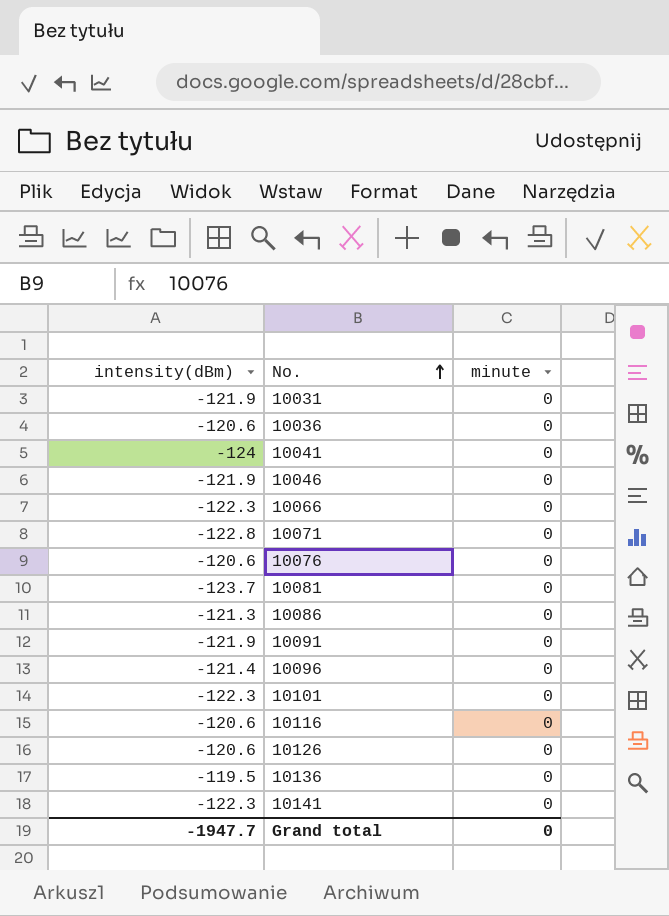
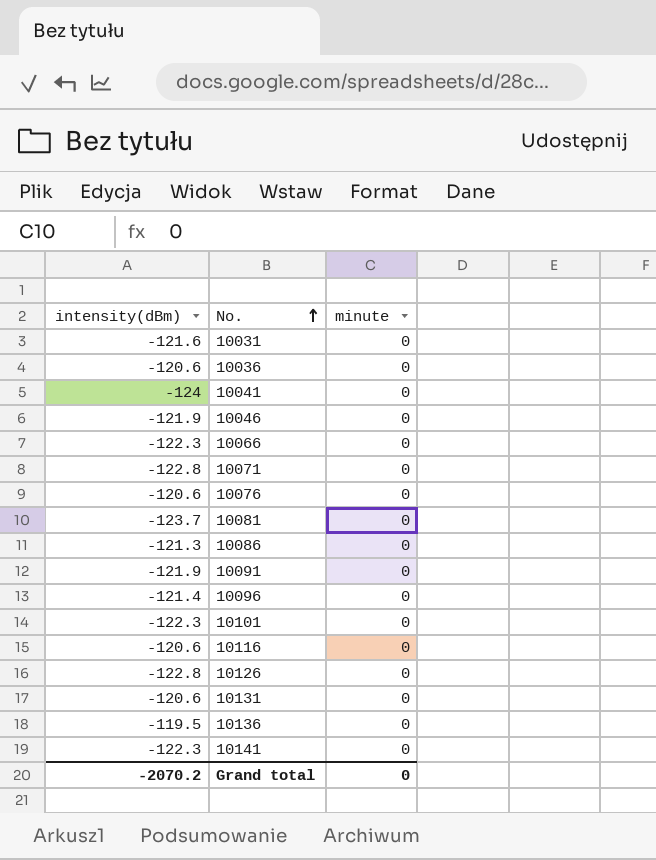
10031 | intensity(dBm): -121.9 -> -121.6
10126 | intensity(dBm): -120.6 -> -122.8
row 10131: none -> -120.6 | 0
Grand total | intensity(dBm): -1947.7 -> -2070.2

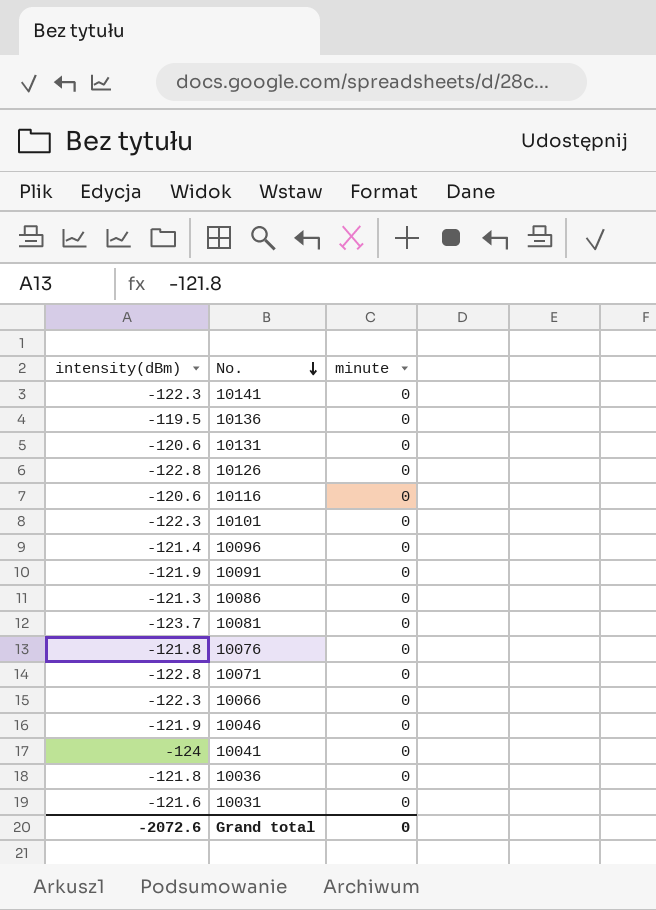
row order: No. ascending -> No. descending
10076 | intensity(dBm): -120.6 -> -121.8
10036 | intensity(dBm): -120.6 -> -121.8
Grand total | intensity(dBm): -2070.2 -> -2072.6

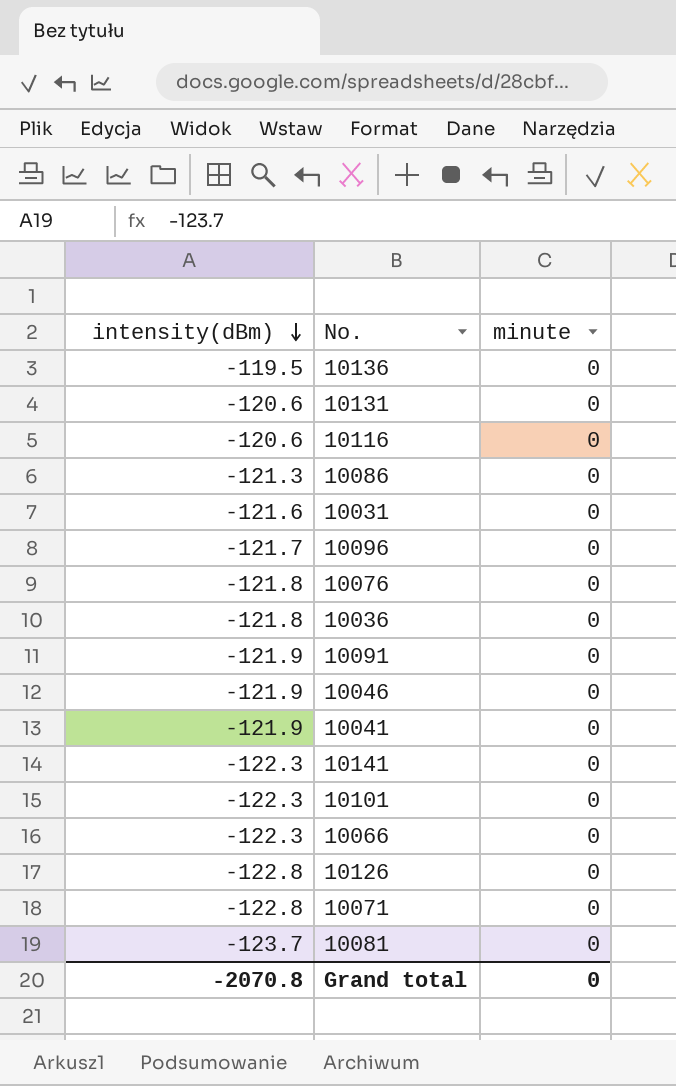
row order: No. descending -> intensity(dBm) descending
10096 | intensity(dBm): -121.4 -> -121.7
10041 | intensity(dBm): -124 -> -121.9
Grand total | intensity(dBm): -2072.6 -> -2070.8

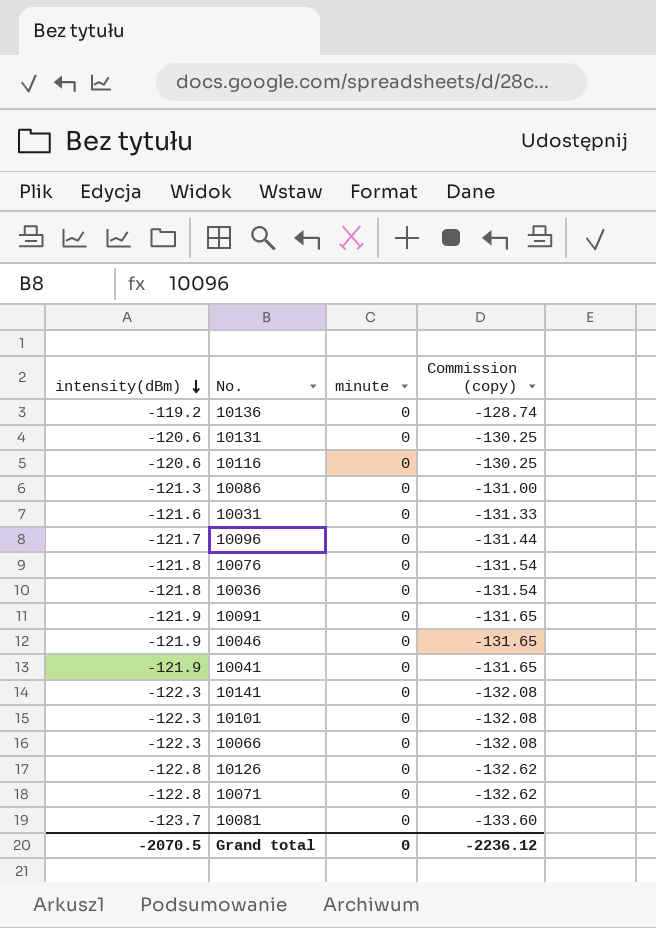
column Commission (copy) | formula: none -> [intensity(dBm)] * 1.08
10136 | intensity(dBm): -119.5 -> -119.2
Grand total | intensity(dBm): -2070.8 -> -2070.5

